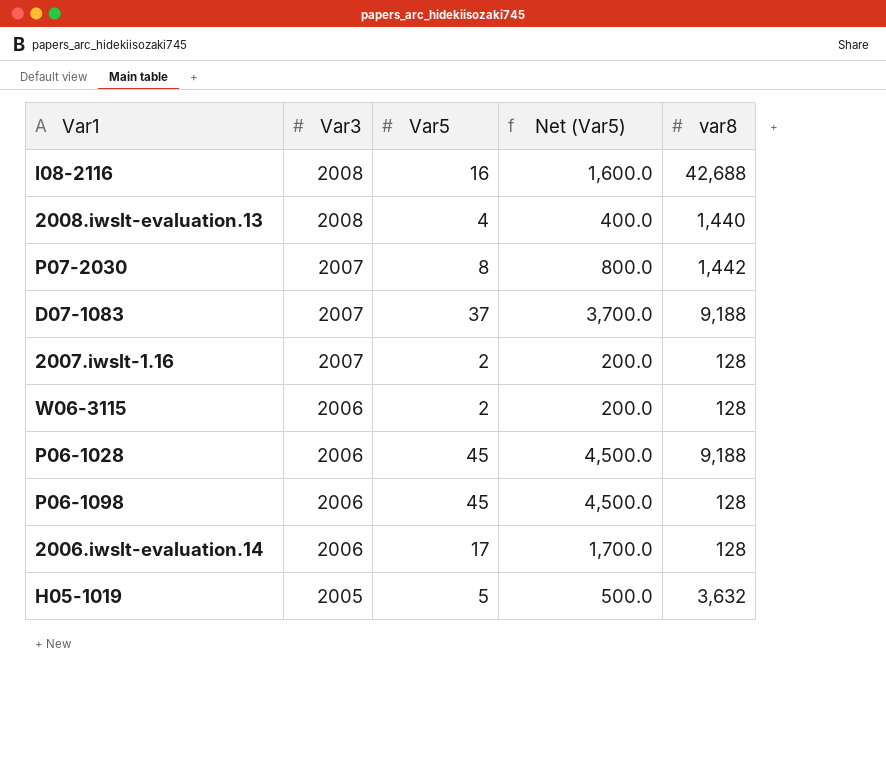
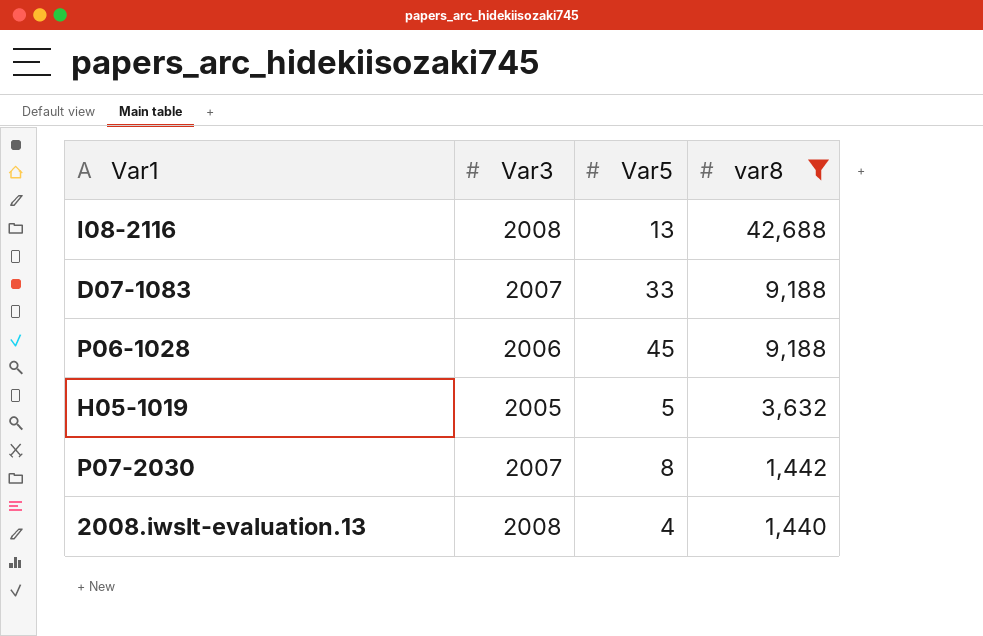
filter: none -> var8 != 128
row order: Var3 descending -> var8 descending
column Net (Var5) | formula: [Var5] * 100 -> none
I08-2116 | Var5: 16 -> 13
D07-1083 | Var5: 37 -> 33

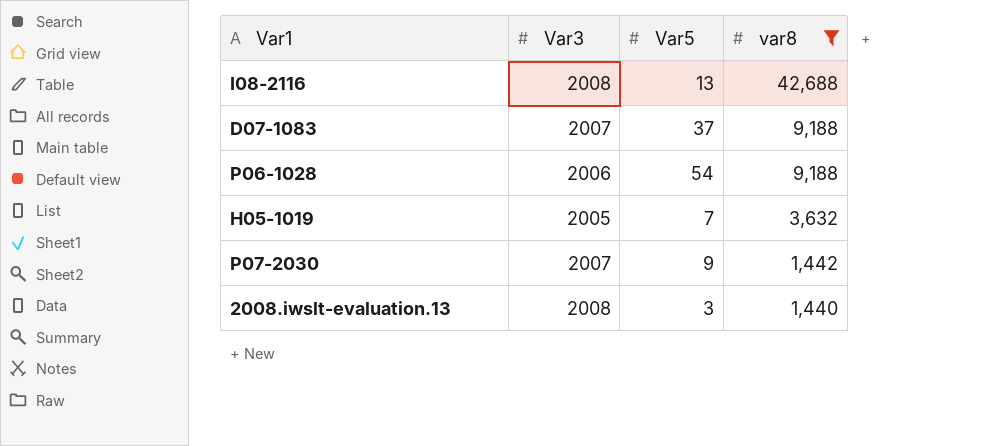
D07-1083 | Var5: 33 -> 37
P06-1028 | Var5: 45 -> 54
H05-1019 | Var5: 5 -> 7
P07-2030 | Var5: 8 -> 9
2008.iwslt-evaluation.13 | Var5: 4 -> 3

